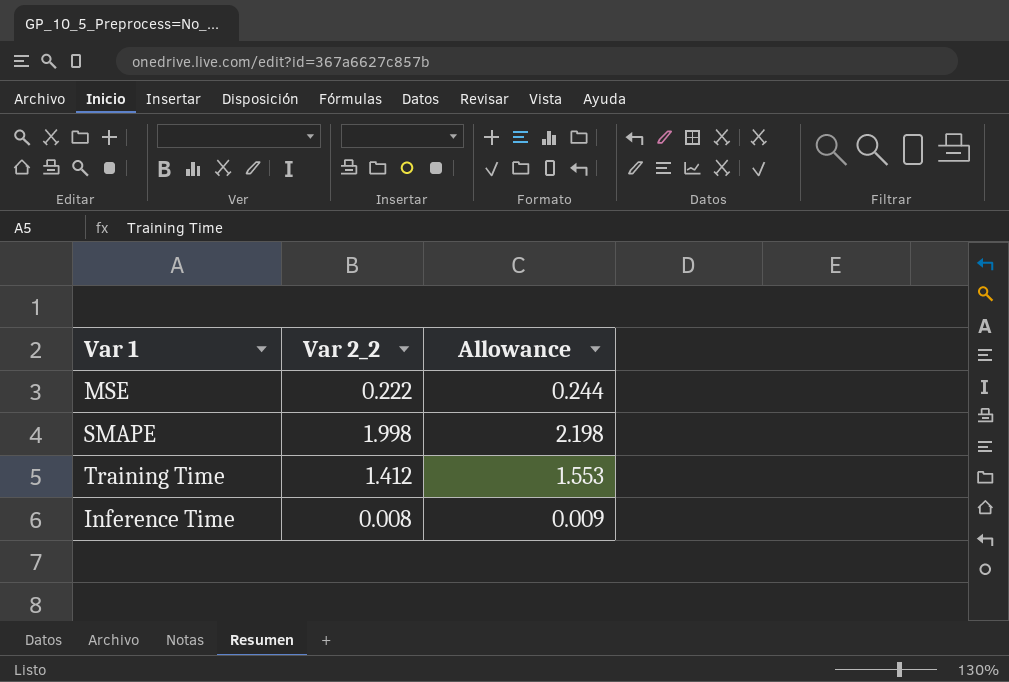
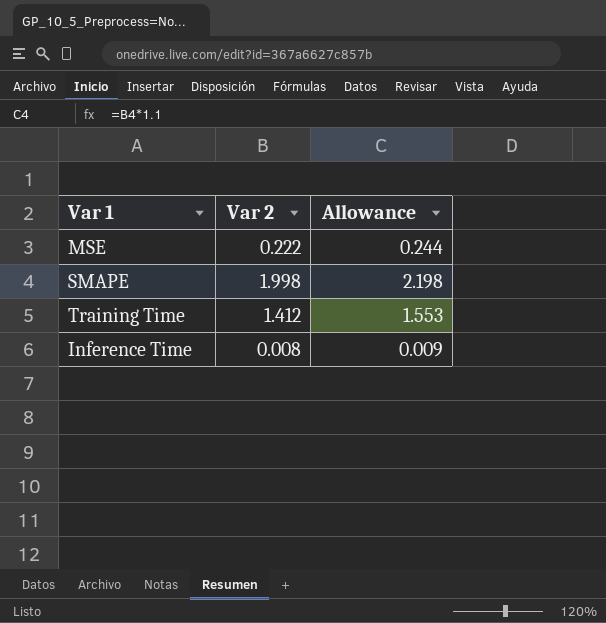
column name: Var 2_2 -> Var 2

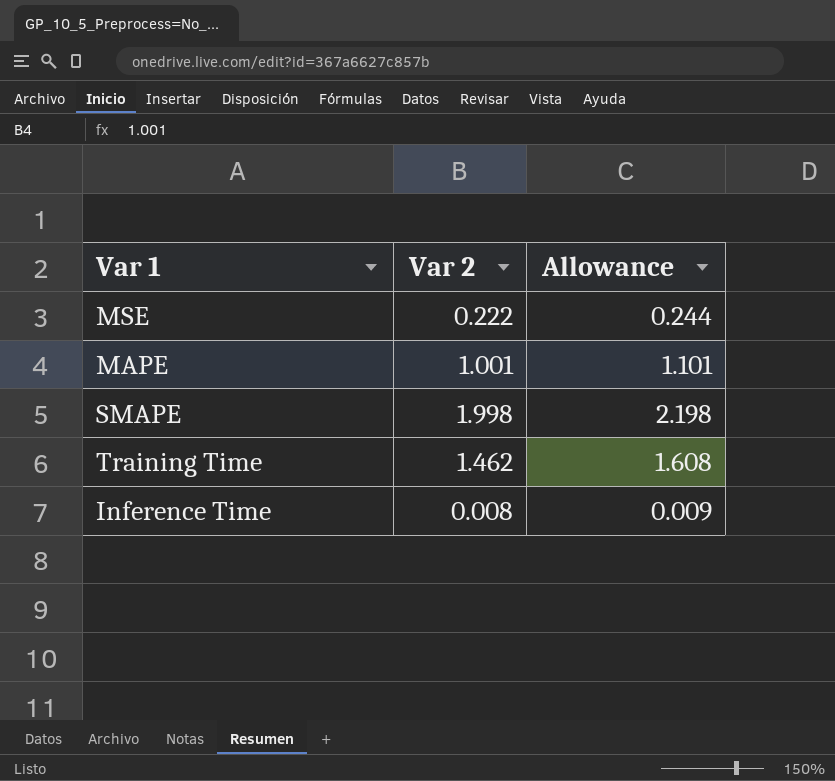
row MAPE: none -> 1.001 | 1.101
Training Time | Var 2: 1.412 -> 1.462
Training Time | Allowance: 1.553 -> 1.608

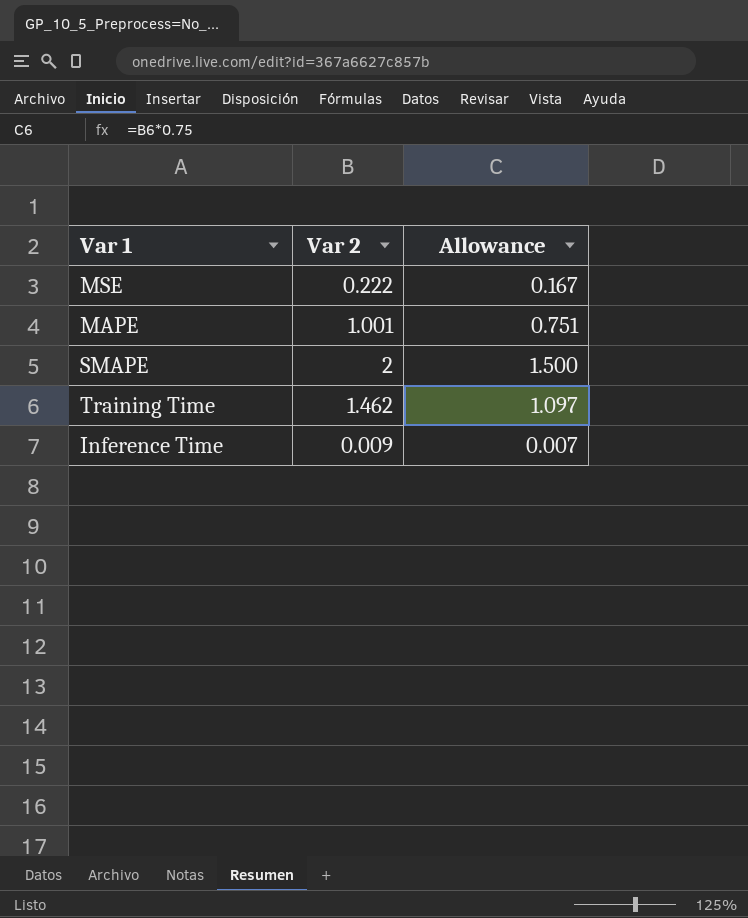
column Allowance | formula: [Var 2] * 1.1 -> [Var 2] * 0.75
SMAPE | Var 2: 1.998 -> 2
Inference Time | Var 2: 0.008 -> 0.009

